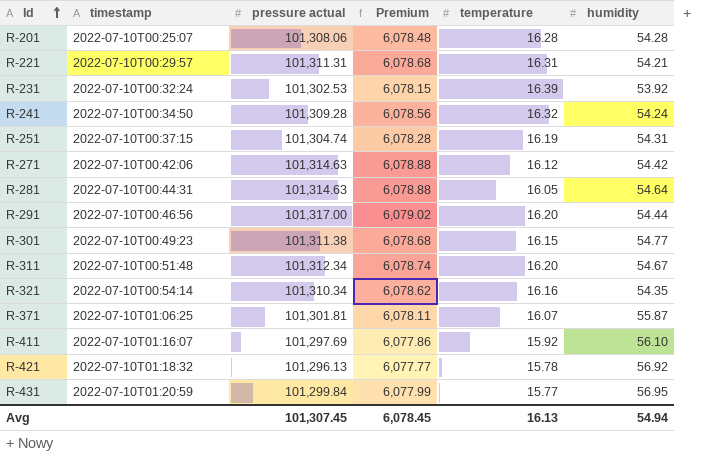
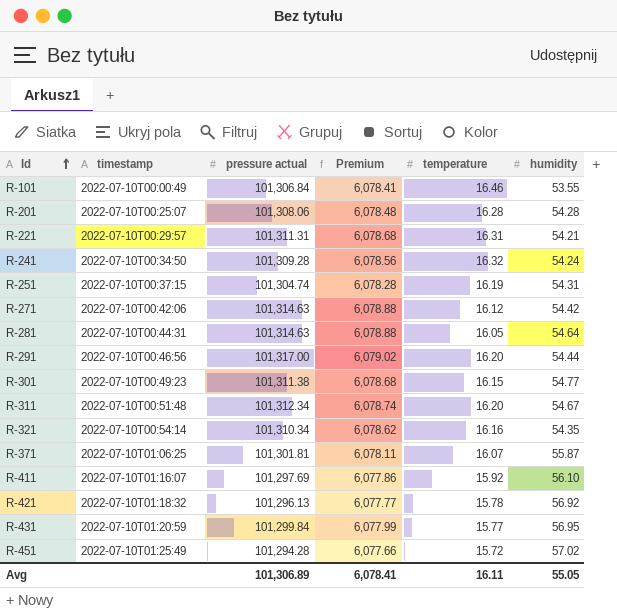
row R-231: 2022-07-10T00:32:24 | 101,302.53 | 6,078.15 | 16.39 | 53.92 -> none
row R-101: none -> 2022-07-10T00:00:49 | 101,306.84 | 6,078.41 | 16.46 | 53.55
row R-451: none -> 2022-07-10T01:25:49 | 101,294.28 | 6,077.66 | 15.72 | 57.02
Avg | pressure actual: 101,307.45 -> 101,306.89
Avg | Premium: 6,078.45 -> 6,078.41
Avg | temperature: 16.13 -> 16.11
Avg | humidity: 54.94 -> 55.05

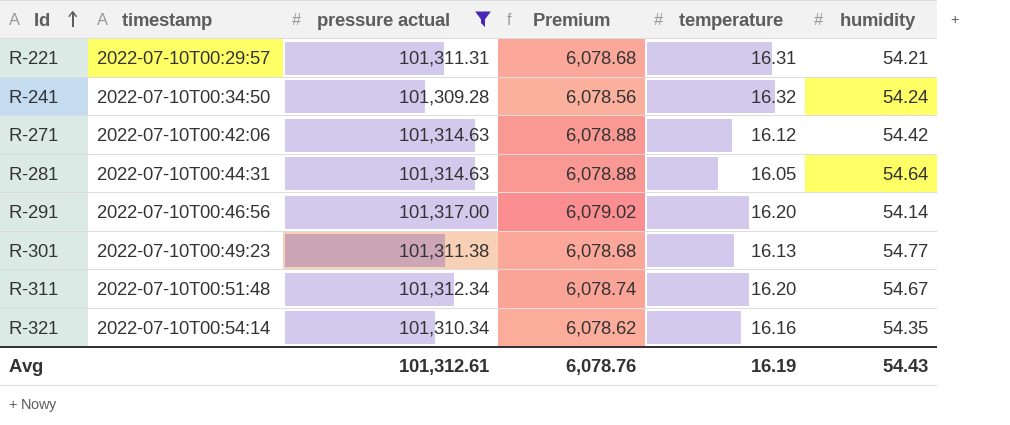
filter: none -> pressure actual >= 101,309.28
R-291 | humidity: 54.44 -> 54.14
R-301 | temperature: 16.15 -> 16.13
Avg | pressure actual: 101,306.89 -> 101,312.61
Avg | Premium: 6,078.41 -> 6,078.76
Avg | temperature: 16.11 -> 16.19
Avg | humidity: 55.05 -> 54.43

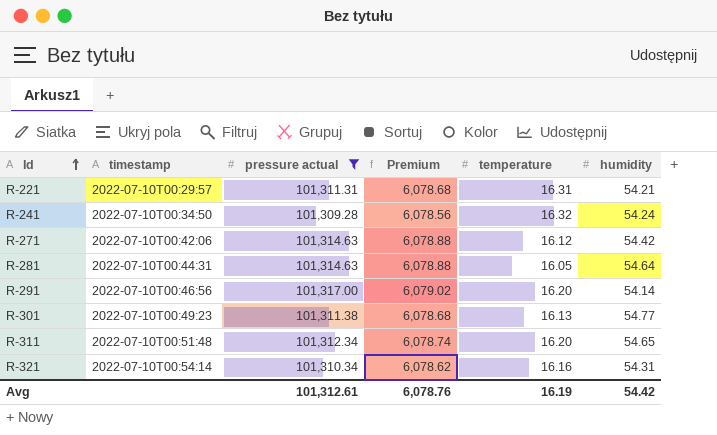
R-311 | humidity: 54.67 -> 54.65
R-321 | humidity: 54.35 -> 54.31
Avg | humidity: 54.43 -> 54.42

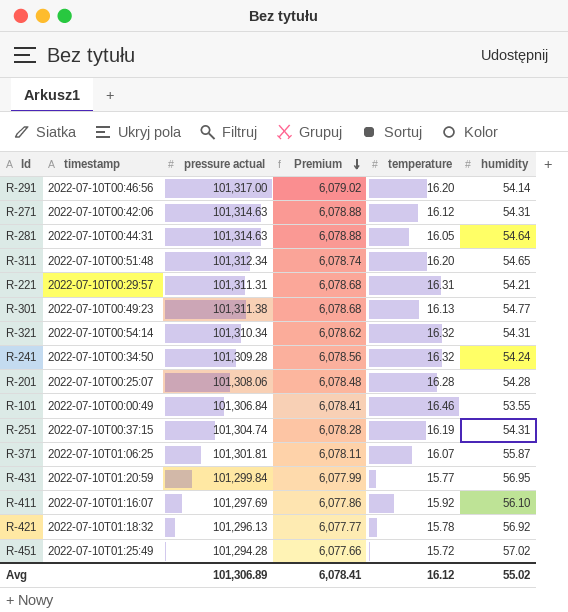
filter: pressure actual >= 101,309.28 -> none
row order: Id ascending -> Premium descending
R-271 | humidity: 54.42 -> 54.31
R-321 | temperature: 16.16 -> 16.32
Avg | pressure actual: 101,312.61 -> 101,306.89
Avg | Premium: 6,078.76 -> 6,078.41
Avg | temperature: 16.19 -> 16.12
Avg | humidity: 54.42 -> 55.02

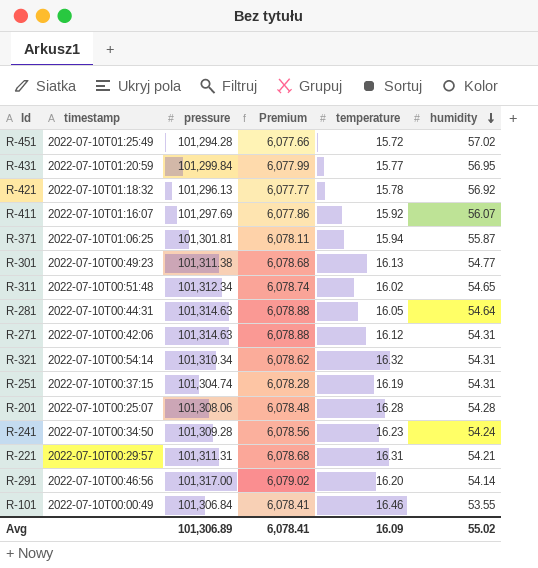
row order: Premium descending -> humidity descending
column name: pressure actual -> pressure
R-411 | humidity: 56.10 -> 56.07
R-371 | temperature: 16.07 -> 15.94
R-311 | temperature: 16.20 -> 16.02
R-241 | temperature: 16.32 -> 16.23
Avg | temperature: 16.12 -> 16.09

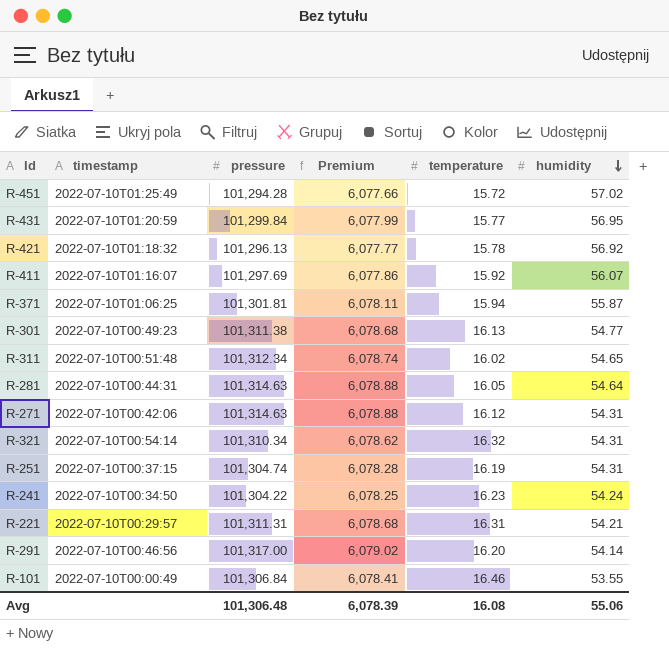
row R-201: 2022-07-10T00:25:07 | 101,308.06 | 6,078.48 | 16.28 | 54.28 -> none
R-241 | pressure: 101,309.28 -> 101,304.22
R-241 | Premium: 6,078.56 -> 6,078.25
Avg | pressure: 101,306.89 -> 101,306.48
Avg | Premium: 6,078.41 -> 6,078.39
Avg | temperature: 16.09 -> 16.08
Avg | humidity: 55.02 -> 55.06

